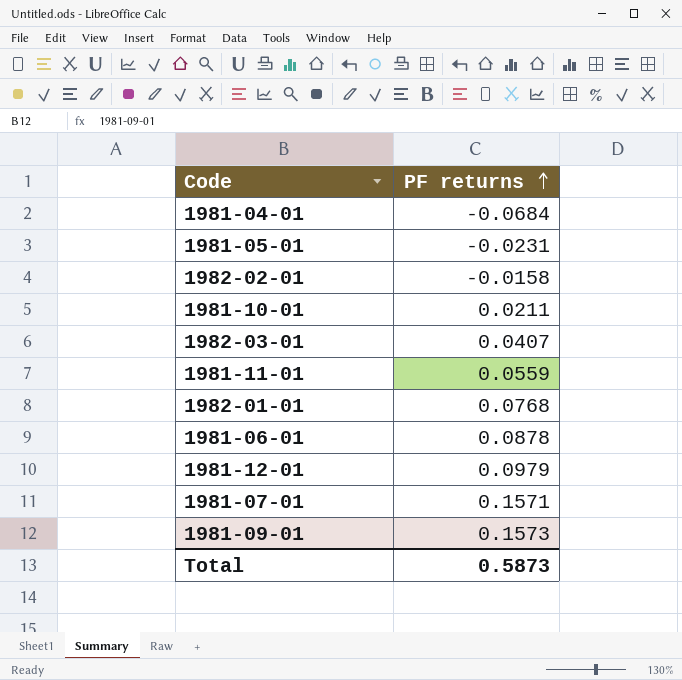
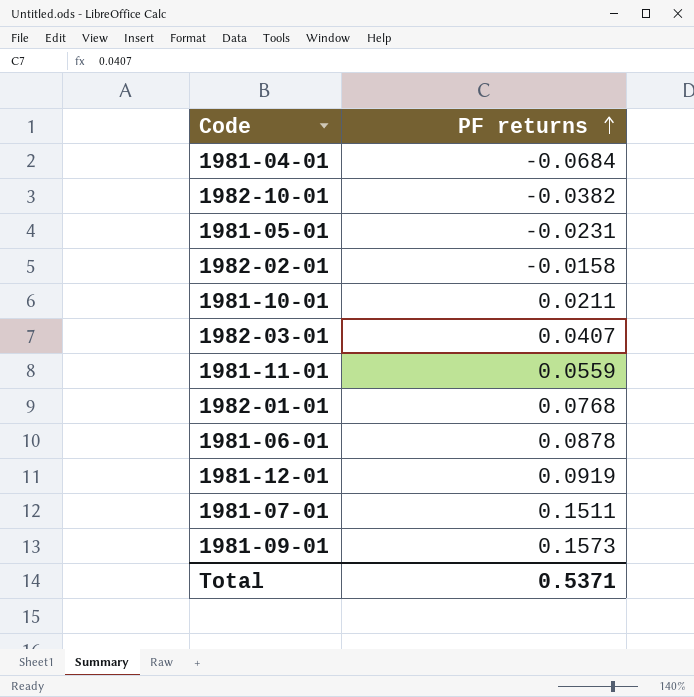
row 1982-10-01: none -> -0.0382
1981-12-01 | PF returns: 0.0979 -> 0.0919
1981-07-01 | PF returns: 0.1571 -> 0.1511
Total | PF returns: 0.5873 -> 0.5371

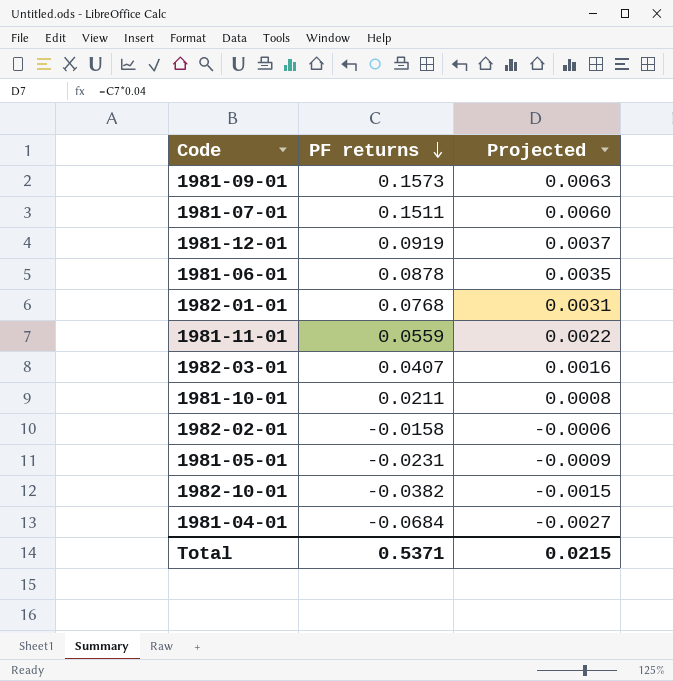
row order: PF returns ascending -> PF returns descending
column Projected | formula: none -> [PF returns] * 0.04

